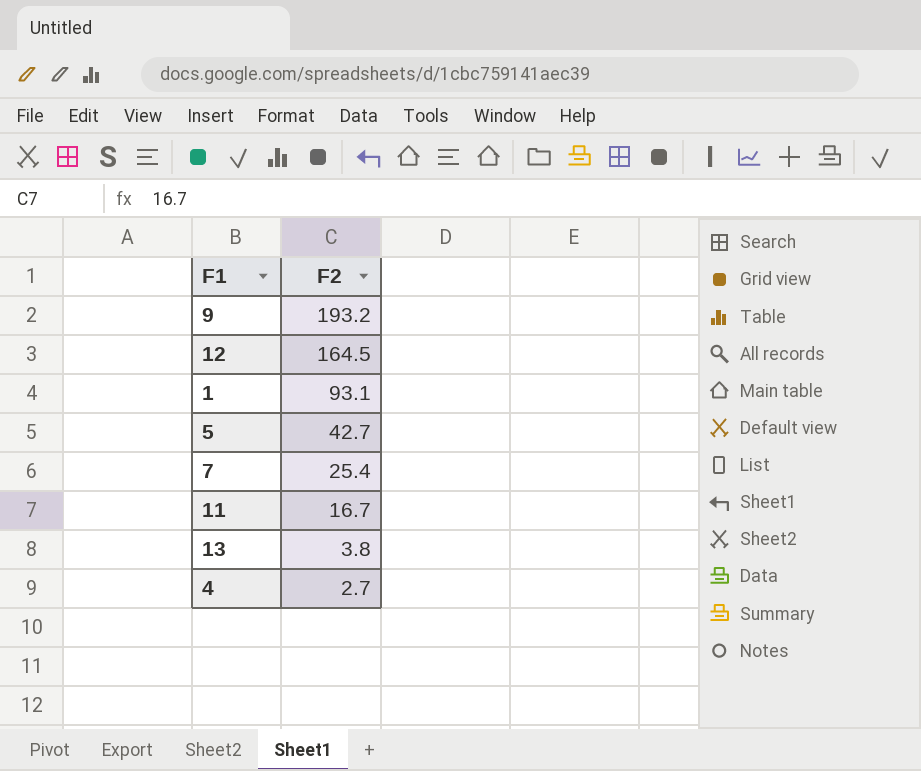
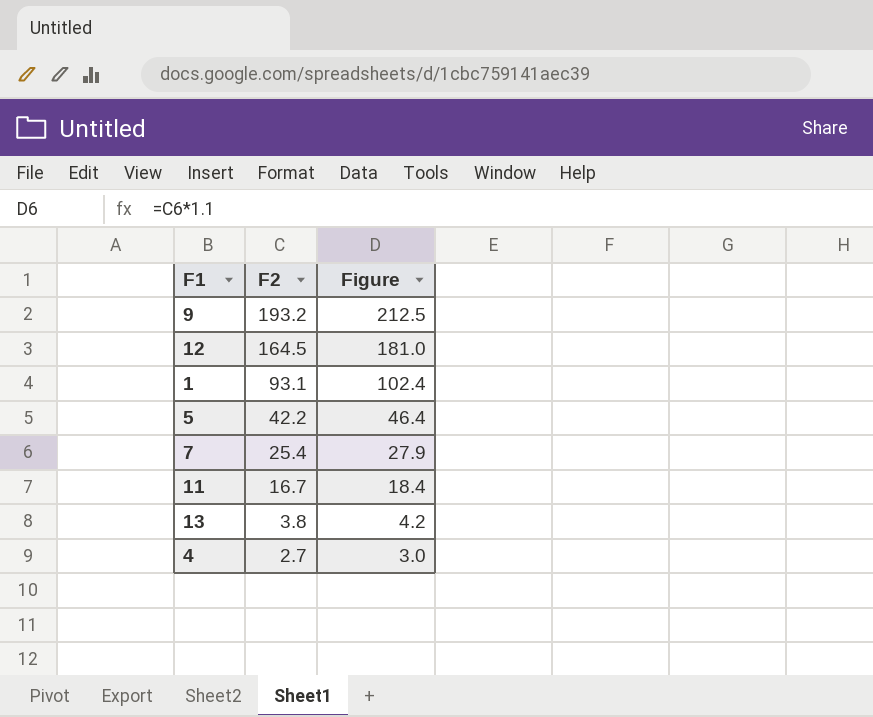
column Figure | formula: none -> [F2] * 1.1
5 | F2: 42.7 -> 42.2

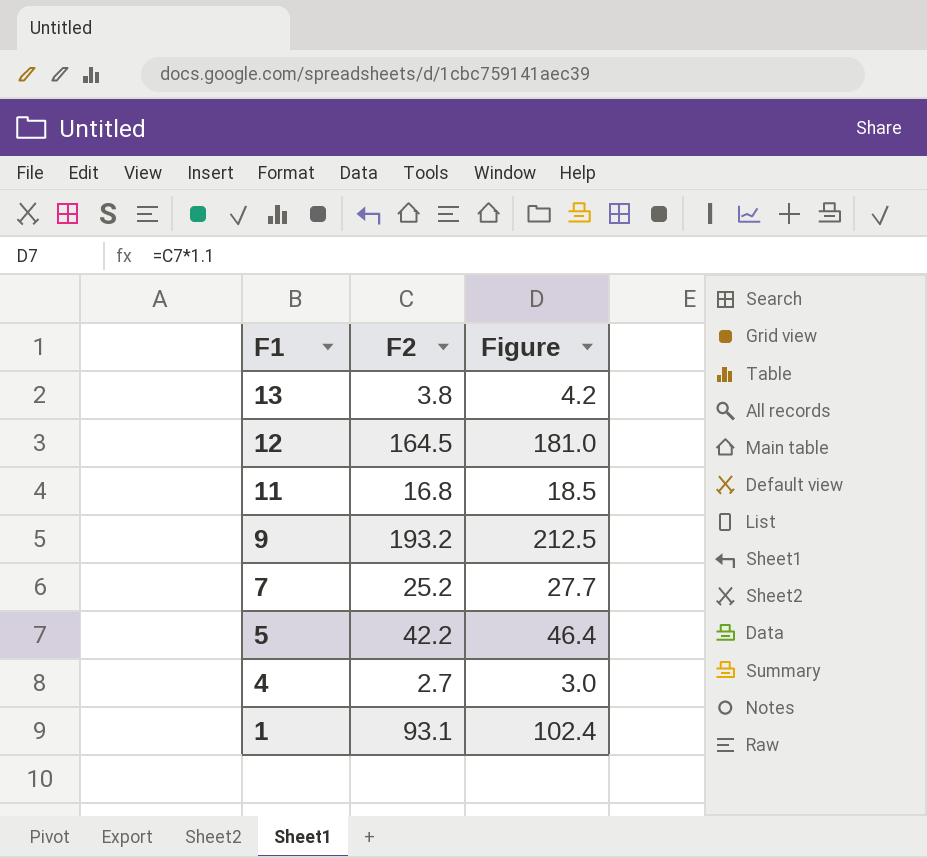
row order: F2 descending -> F1 descending
11 | F2: 16.7 -> 16.8
11 | Figure: 18.4 -> 18.5
7 | F2: 25.4 -> 25.2
7 | Figure: 27.9 -> 27.7

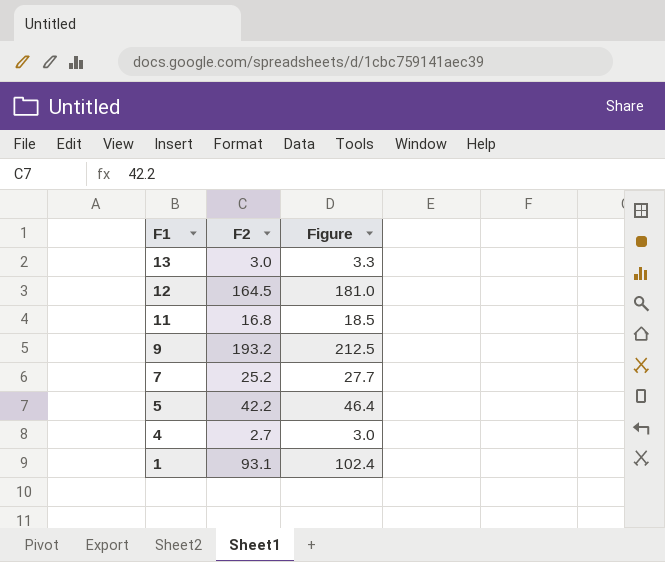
13 | F2: 3.8 -> 3.0
13 | Figure: 4.2 -> 3.3

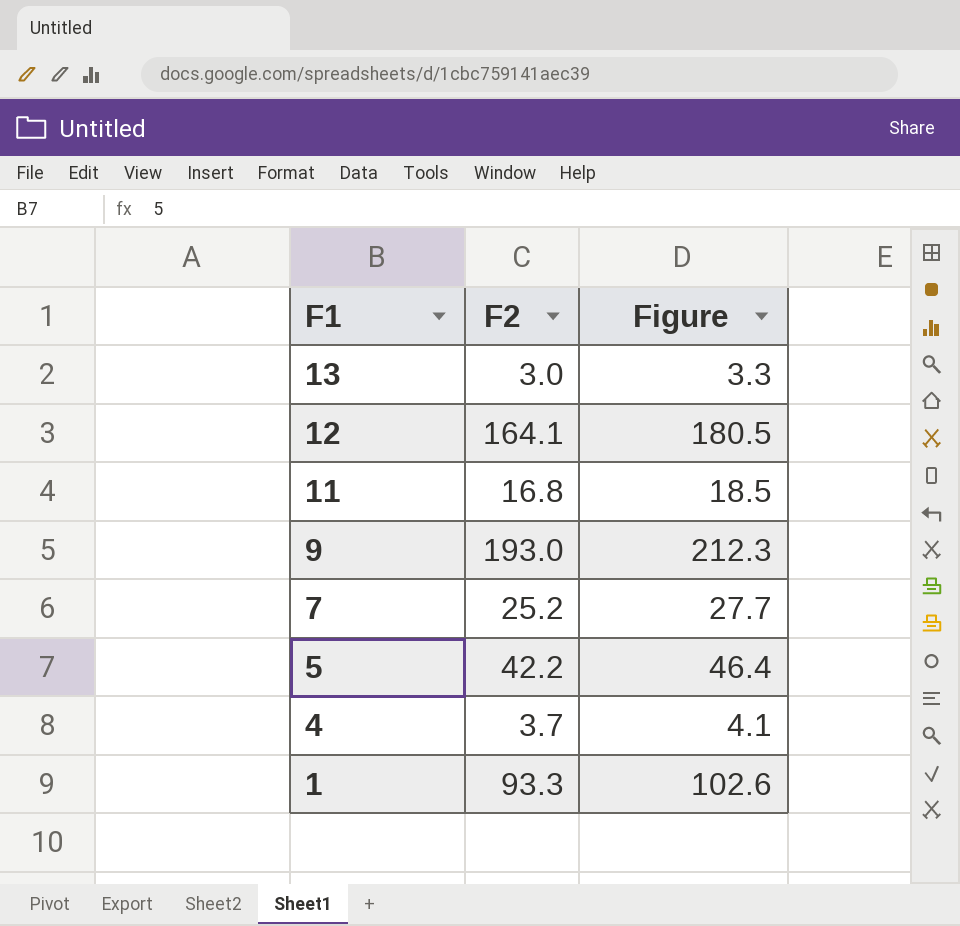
12 | F2: 164.5 -> 164.1
12 | Figure: 181.0 -> 180.5
9 | F2: 193.2 -> 193.0
9 | Figure: 212.5 -> 212.3
4 | F2: 2.7 -> 3.7
4 | Figure: 3.0 -> 4.1
1 | F2: 93.1 -> 93.3
1 | Figure: 102.4 -> 102.6

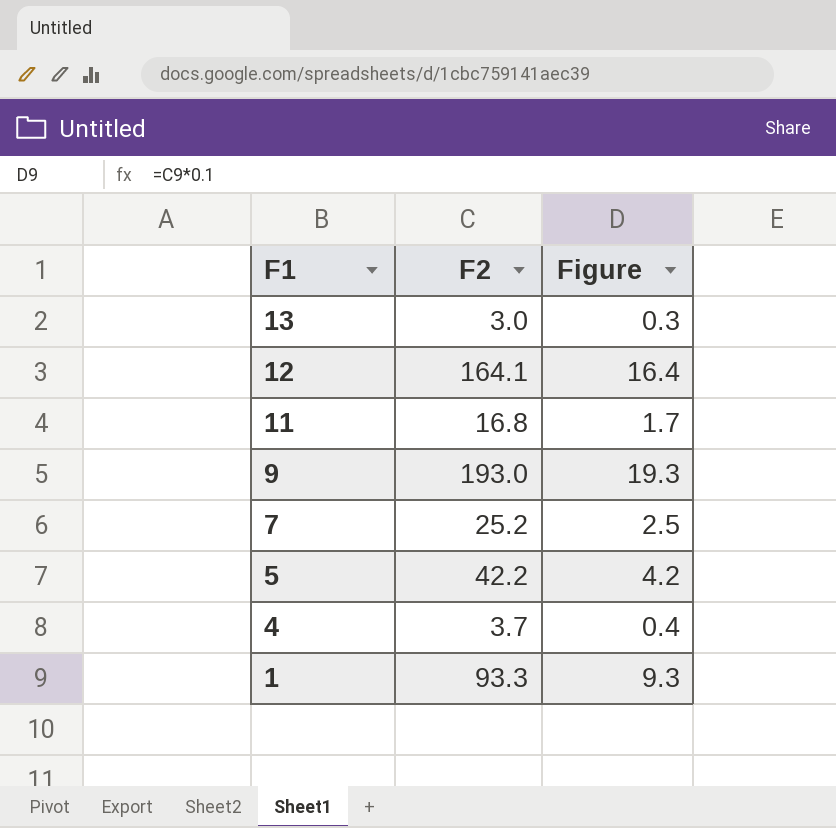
column Figure | formula: [F2] * 1.1 -> [F2] * 0.1

